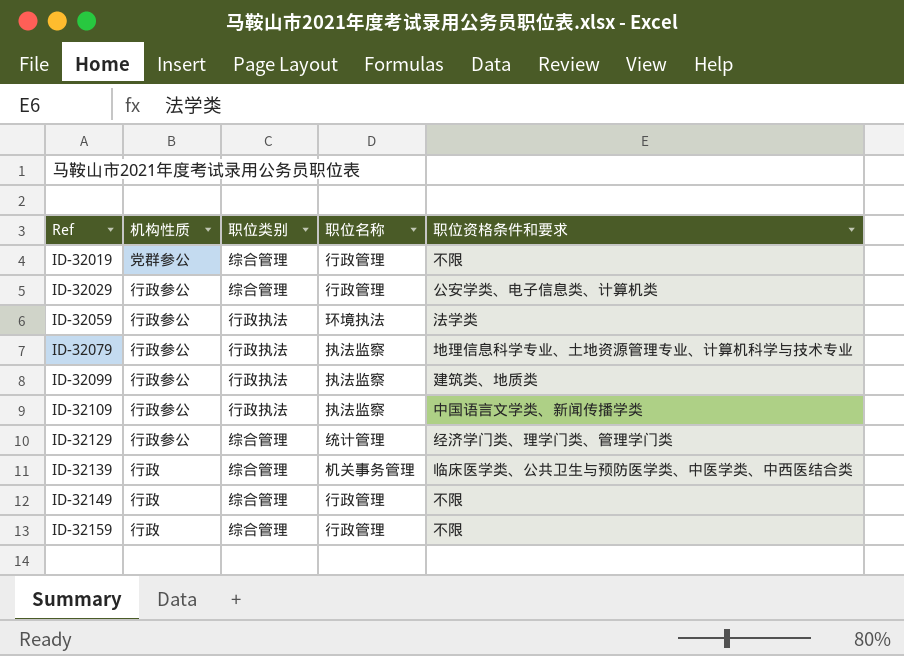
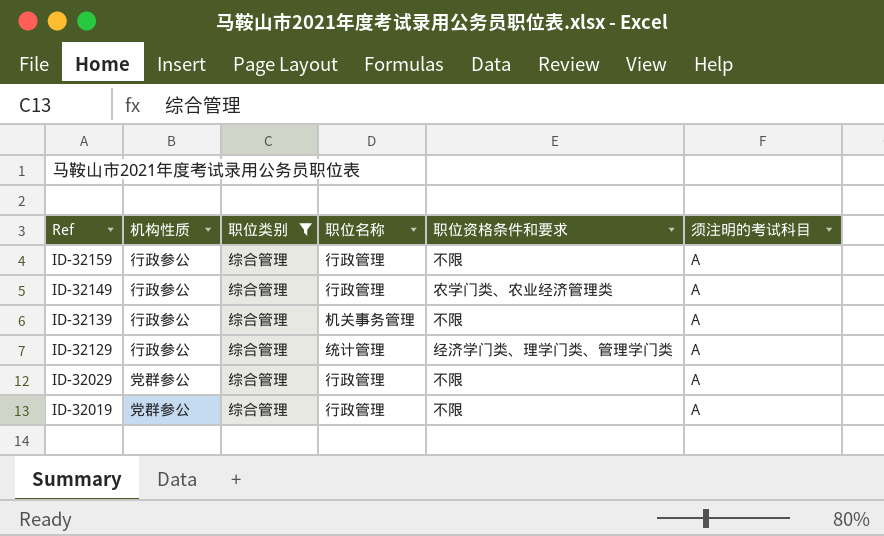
filter: none -> 职位类别 = 综合管理
row order: Ref ascending -> Ref descending
column 须注明的考试科目 | position: none -> 6
ID-32159 | 机构性质: 行政 -> 行政参公
ID-32149 | 机构性质: 行政 -> 行政参公
ID-32149 | 职位资格条件和要求: 不限 -> 农学门类、农业经济管理类
ID-32139 | 机构性质: 行政 -> 行政参公
ID-32139 | 职位资格条件和要求: 临床医学类、公共卫生与预防医学类、中医学类、中西医结合类 -> 不限
ID-32029 | 机构性质: 行政参公 -> 党群参公
ID-32029 | 职位资格条件和要求: 公安学类、电子信息类、计算机类 -> 不限

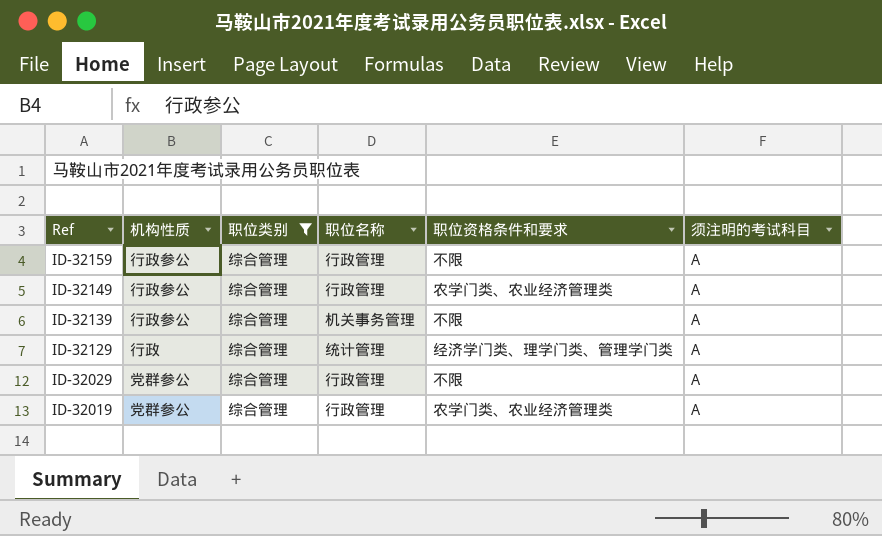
ID-32129 | 机构性质: 行政参公 -> 行政
ID-32019 | 职位资格条件和要求: 不限 -> 农学门类、农业经济管理类

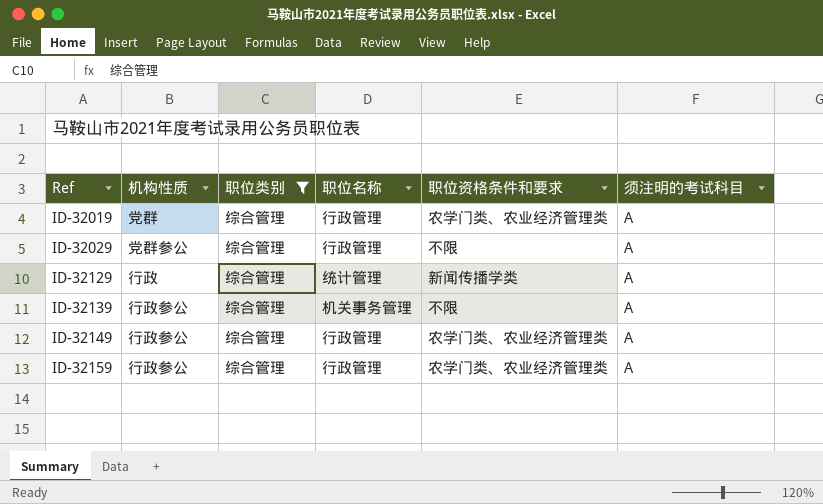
row order: Ref descending -> Ref ascending
ID-32019 | 机构性质: 党群参公 -> 党群
ID-32129 | 职位资格条件和要求: 经济学门类、理学门类、管理学门类 -> 新闻传播学类
ID-32159 | 职位资格条件和要求: 不限 -> 农学门类、农业经济管理类

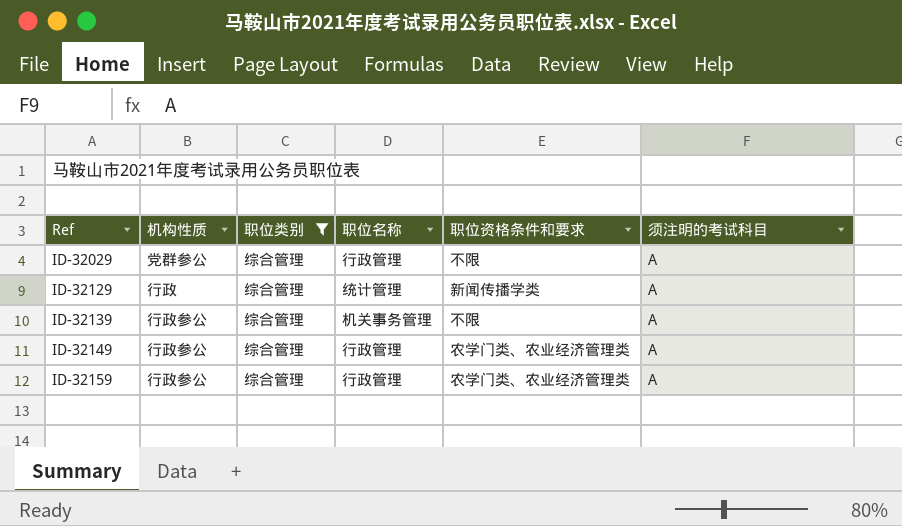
row ID-32019: 党群 | 综合管理 | 行政管理 | 农学门类、农业经济管理类 | A -> none

